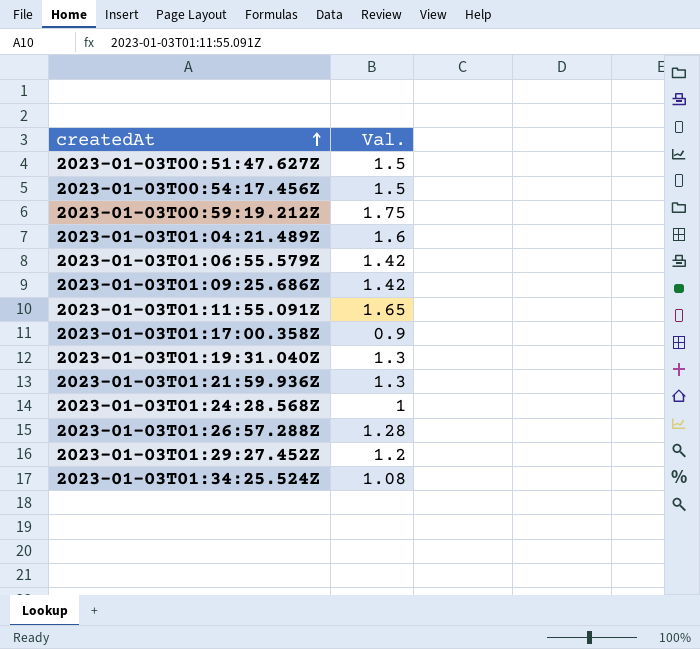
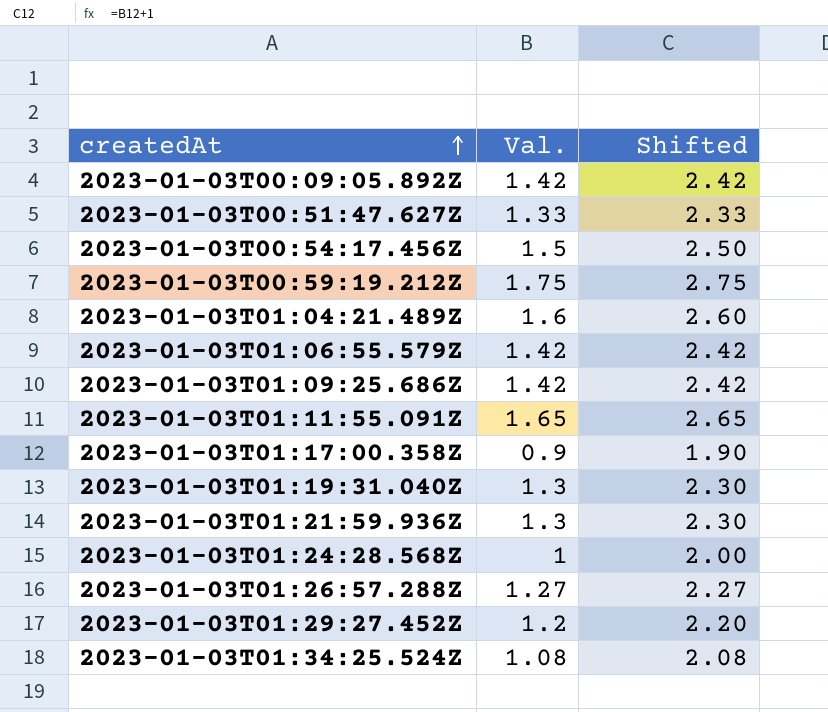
column Shifted | formula: none -> [Val.] + 1
row 2023-01-03T00:09:05.892Z: none -> 1.42 | 2.42
2023-01-03T00:51:47.627Z | Val.: 1.5 -> 1.33
2023-01-03T01:26:57.288Z | Val.: 1.28 -> 1.27

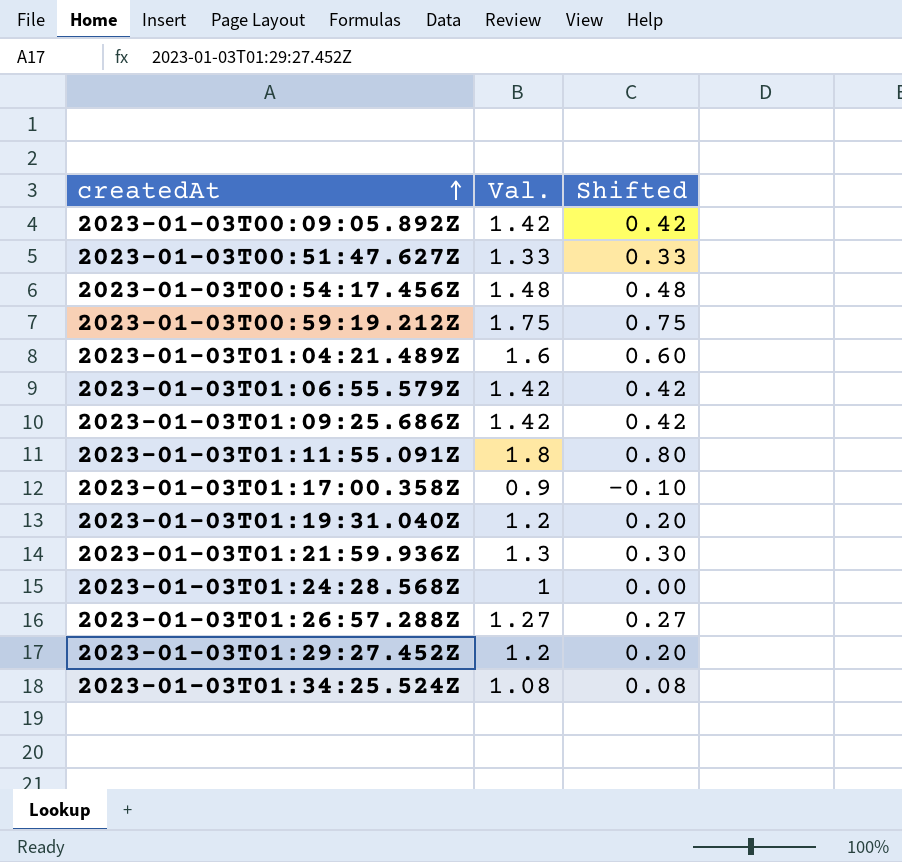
column Shifted | formula: [Val.] + 1 -> [Val.] - 1
2023-01-03T00:54:17.456Z | Val.: 1.5 -> 1.48
2023-01-03T01:11:55.091Z | Val.: 1.65 -> 1.8
2023-01-03T01:19:31.040Z | Val.: 1.3 -> 1.2

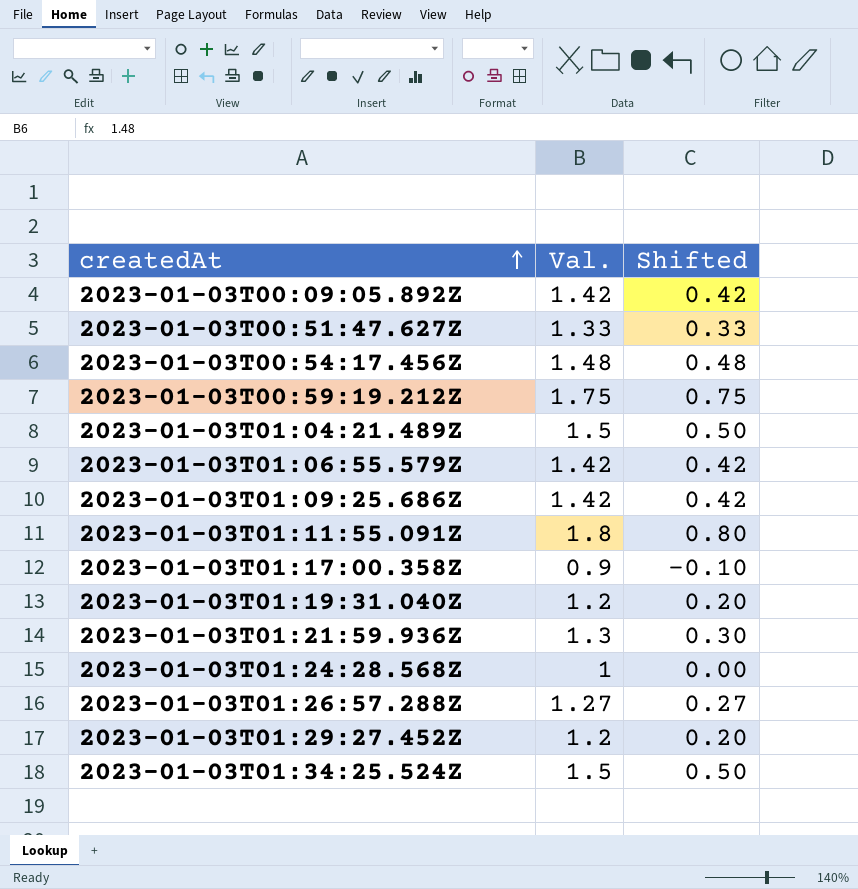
2023-01-03T01:04:21.489Z | Val.: 1.6 -> 1.5
2023-01-03T01:04:21.489Z | Shifted: 0.60 -> 0.50
2023-01-03T01:34:25.524Z | Val.: 1.08 -> 1.5
2023-01-03T01:34:25.524Z | Shifted: 0.08 -> 0.50

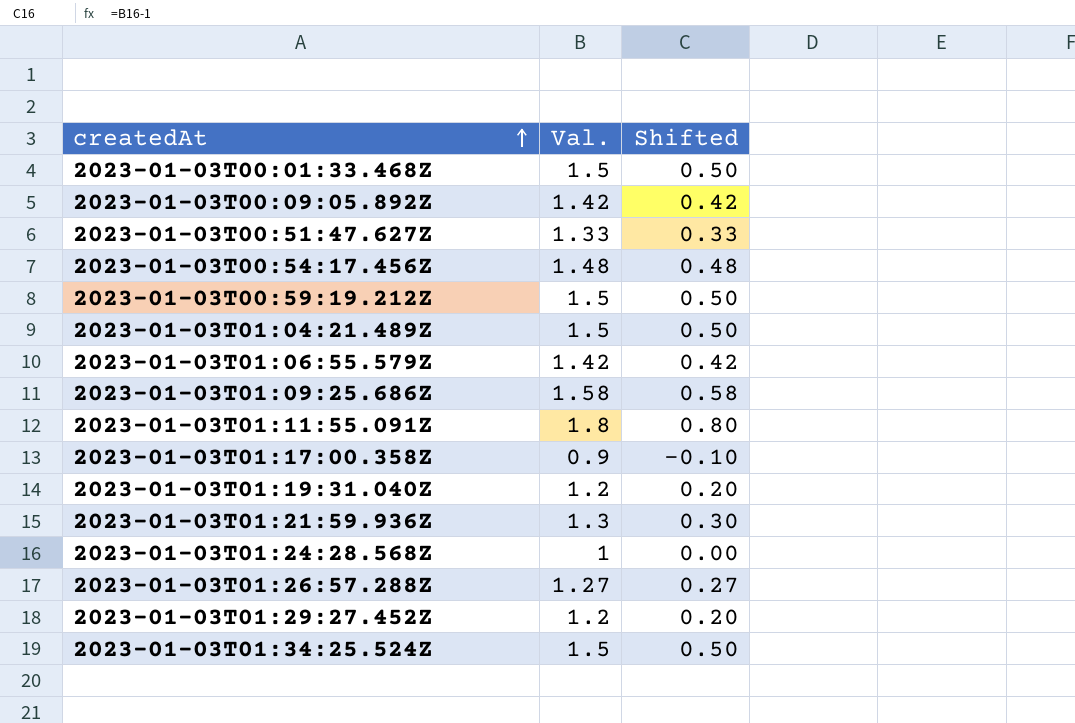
row 2023-01-03T00:01:33.468Z: none -> 1.5 | 0.50
2023-01-03T00:59:19.212Z | Val.: 1.75 -> 1.5
2023-01-03T00:59:19.212Z | Shifted: 0.75 -> 0.50
2023-01-03T01:09:25.686Z | Val.: 1.42 -> 1.58
2023-01-03T01:09:25.686Z | Shifted: 0.42 -> 0.58

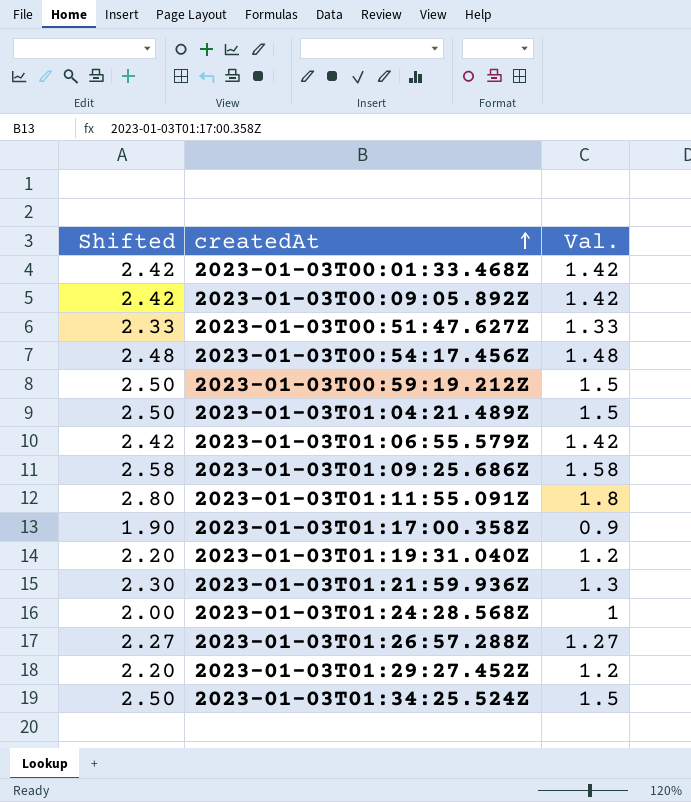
column Shifted | formula: [Val.] - 1 -> [Val.] + 1
column Shifted | position: 3 -> 1
2023-01-03T00:01:33.468Z | Val.: 1.5 -> 1.42

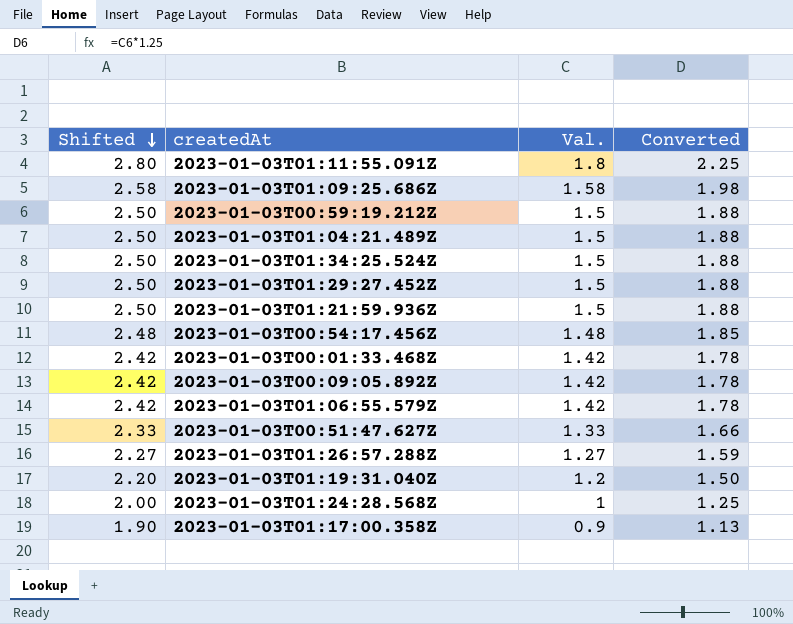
row order: createdAt ascending -> Shifted descending
column Converted | formula: none -> [Val.] * 1.25
2023-01-03T01:29:27.452Z | Shifted: 2.20 -> 2.50
2023-01-03T01:29:27.452Z | Val.: 1.2 -> 1.5
2023-01-03T01:21:59.936Z | Shifted: 2.30 -> 2.50
2023-01-03T01:21:59.936Z | Val.: 1.3 -> 1.5

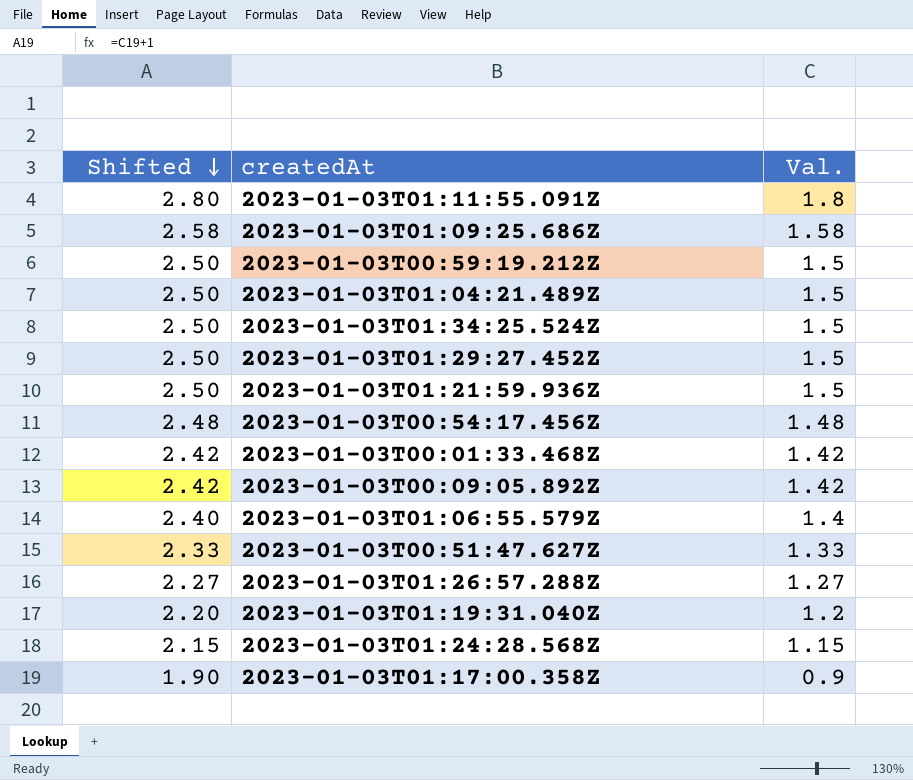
column Converted | formula: [Val.] * 1.25 -> none
2023-01-03T01:06:55.579Z | Shifted: 2.42 -> 2.40
2023-01-03T01:06:55.579Z | Val.: 1.42 -> 1.4
2023-01-03T01:24:28.568Z | Shifted: 2.00 -> 2.15
2023-01-03T01:24:28.568Z | Val.: 1 -> 1.15

